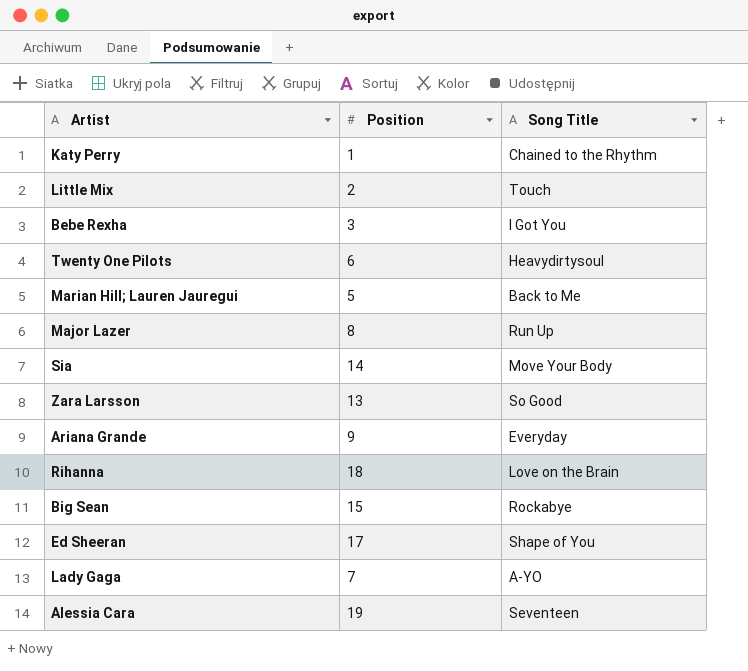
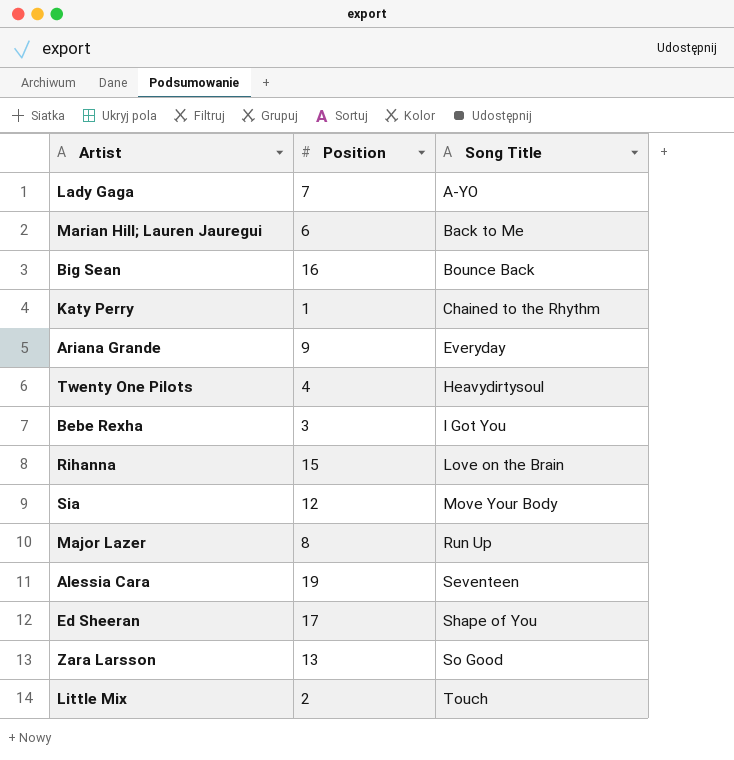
row order: none -> Song Title ascending
Marian Hill; Lauren Jauregui | Position: 5 -> 6
Big Sean | Position: 15 -> 16
Big Sean | Song Title: Rockabye -> Bounce Back
Twenty One Pilots | Position: 6 -> 4
Rihanna | Position: 18 -> 15
Sia | Position: 14 -> 12

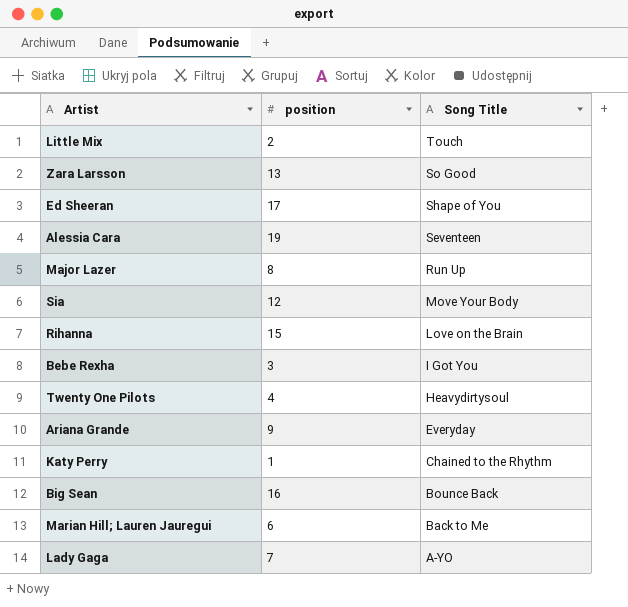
row order: Song Title ascending -> Song Title descending
column name: Position -> position

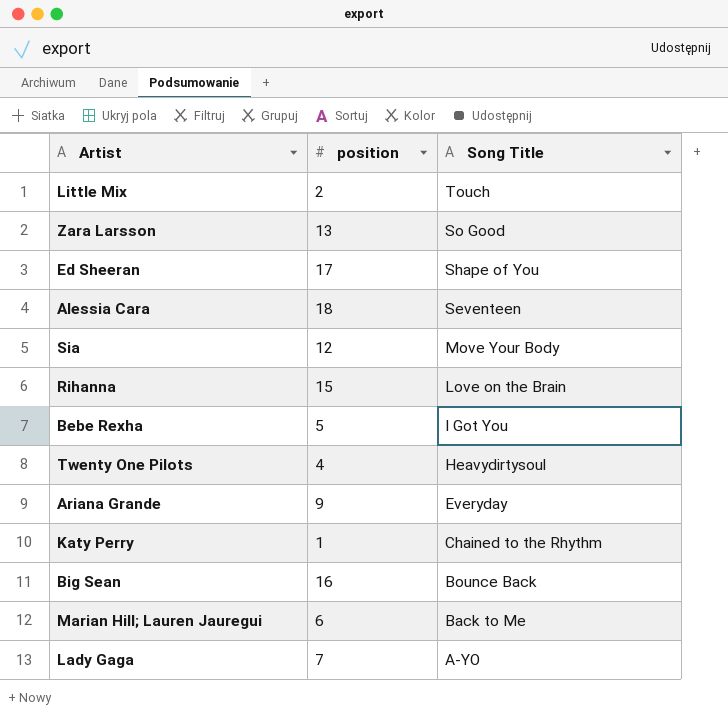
row Major Lazer: 8 | Run Up -> none
Alessia Cara | position: 19 -> 18
Bebe Rexha | position: 3 -> 5

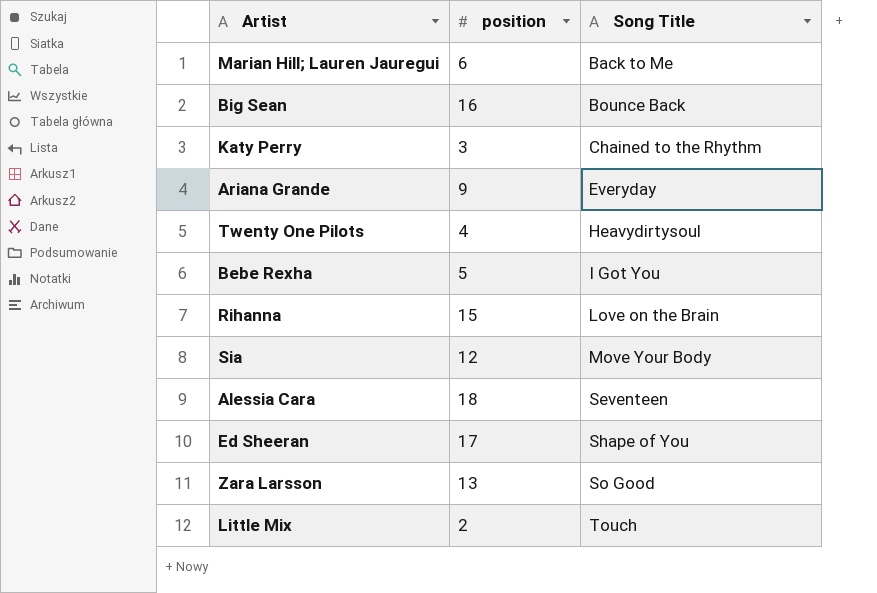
row order: Song Title descending -> Song Title ascending
row Lady Gaga: 7 | A-YO -> none
Katy Perry | position: 1 -> 3

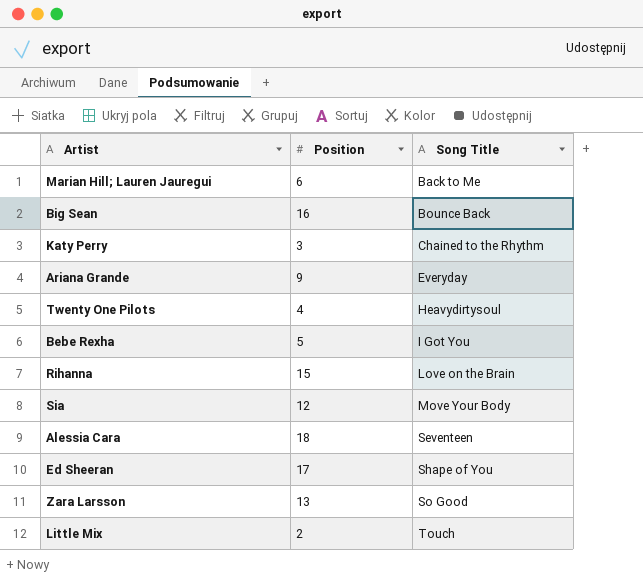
column name: position -> Position

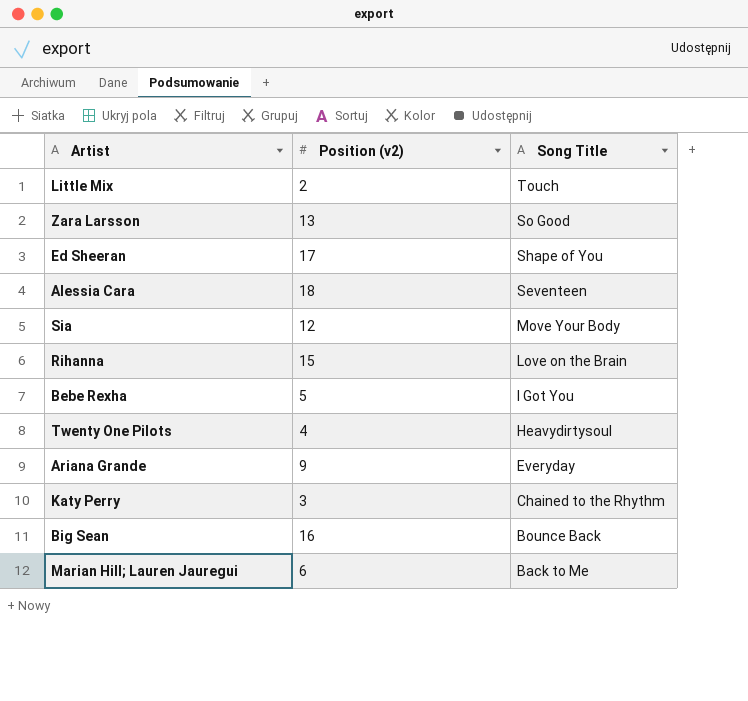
row order: Song Title ascending -> Song Title descending
column name: Position -> Position (v2)

